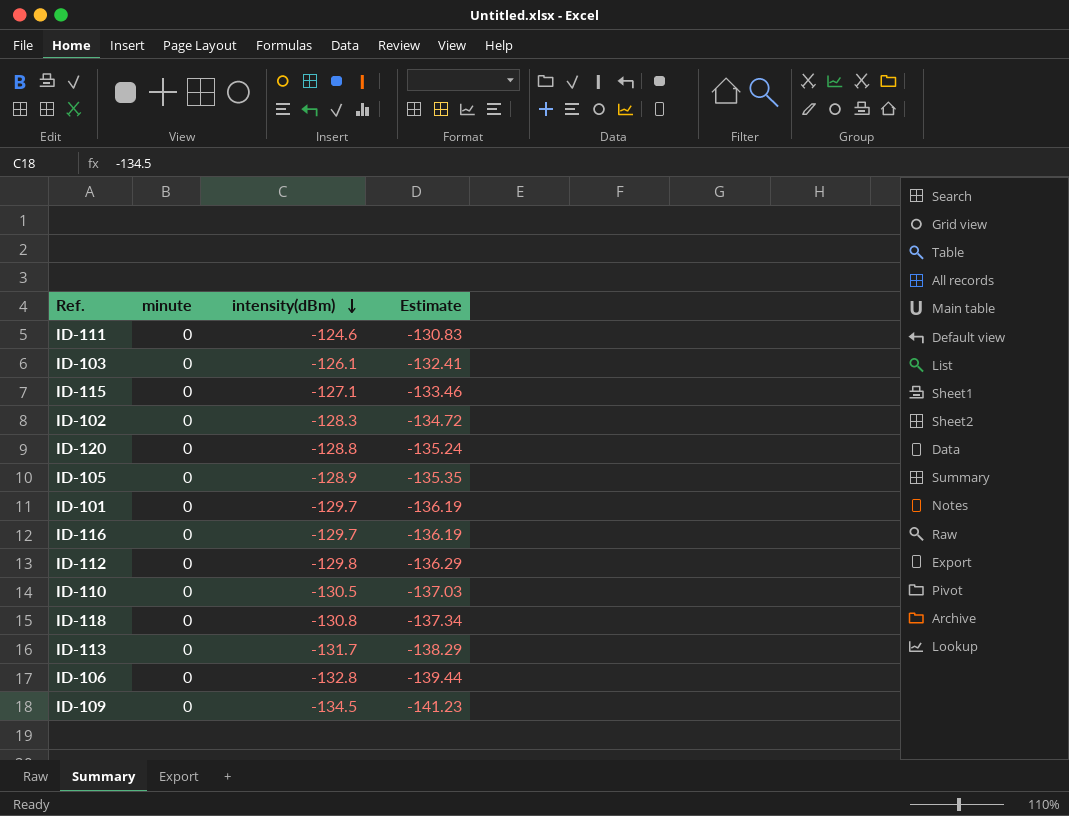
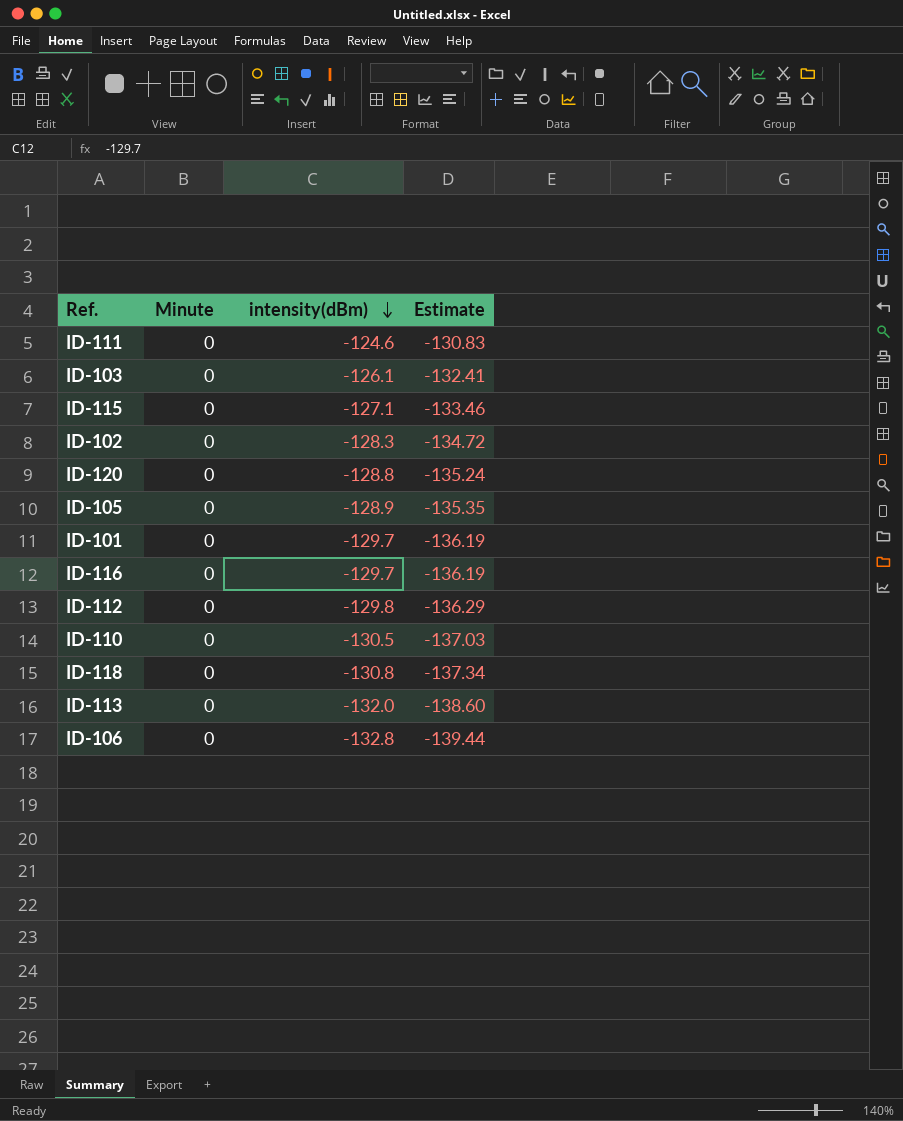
column name: minute -> Minute
row ID-109: 0 | -134.5 | -141.23 -> none
ID-113 | intensity(dBm): -131.7 -> -132.0
ID-113 | Estimate: -138.29 -> -138.60

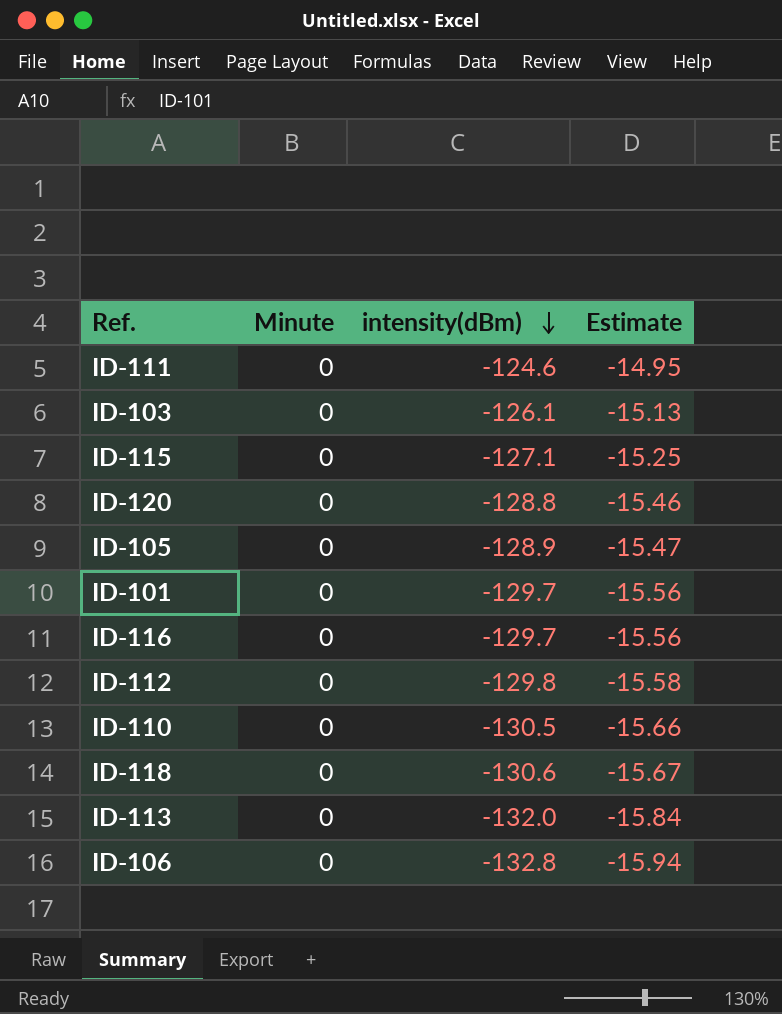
column Estimate | formula: [intensity(dBm)] * 1.05 -> [intensity(dBm)] * 0.12
row ID-102: 0 | -128.3 | -134.72 -> none
ID-118 | intensity(dBm): -130.8 -> -130.6

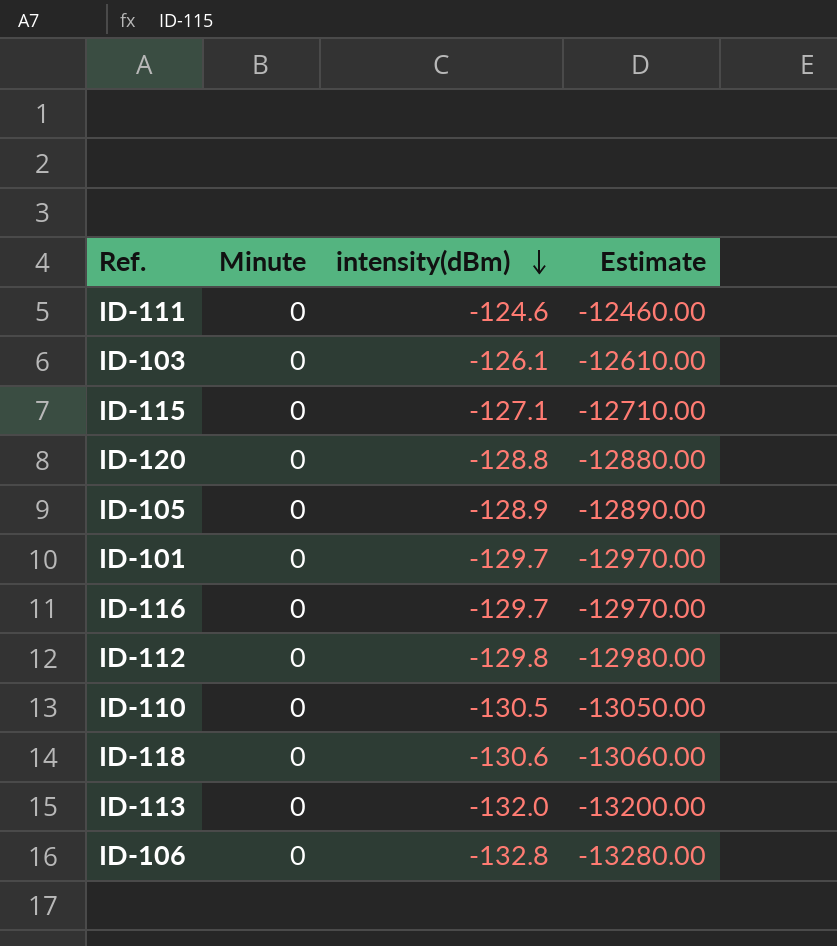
column Estimate | formula: [intensity(dBm)] * 0.12 -> [intensity(dBm)] * 100

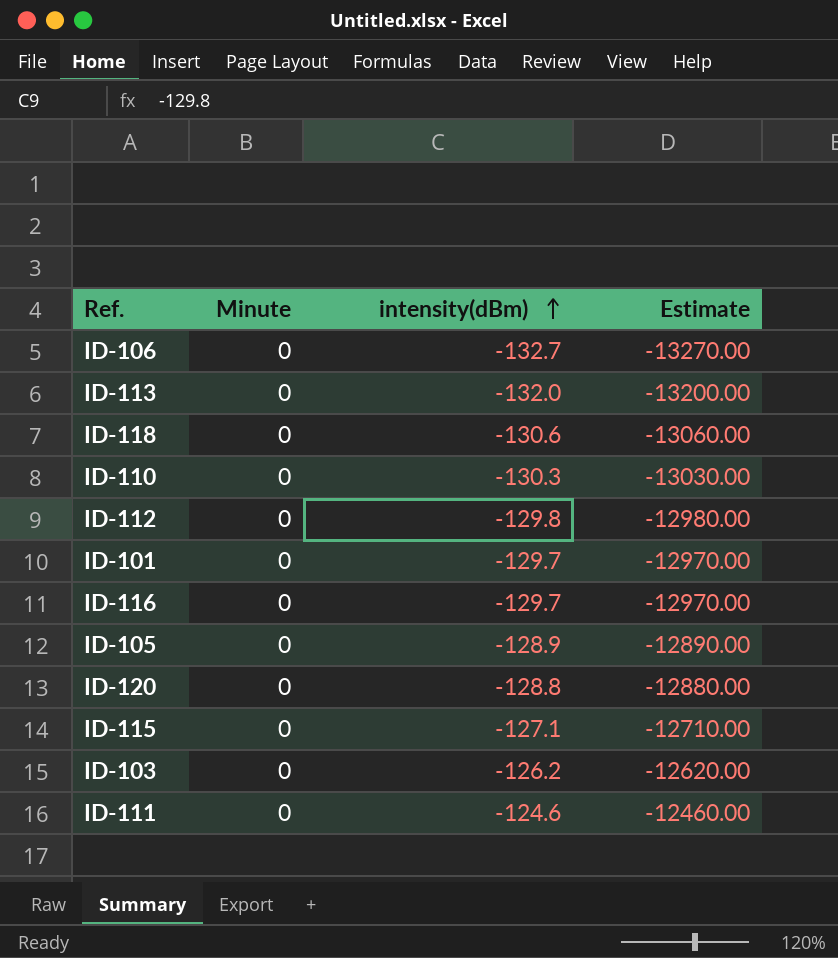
row order: intensity(dBm) descending -> intensity(dBm) ascending
ID-106 | intensity(dBm): -132.8 -> -132.7
ID-106 | Estimate: -13280.00 -> -13270.00
ID-110 | intensity(dBm): -130.5 -> -130.3
ID-110 | Estimate: -13050.00 -> -13030.00
ID-103 | intensity(dBm): -126.1 -> -126.2
ID-103 | Estimate: -12610.00 -> -12620.00

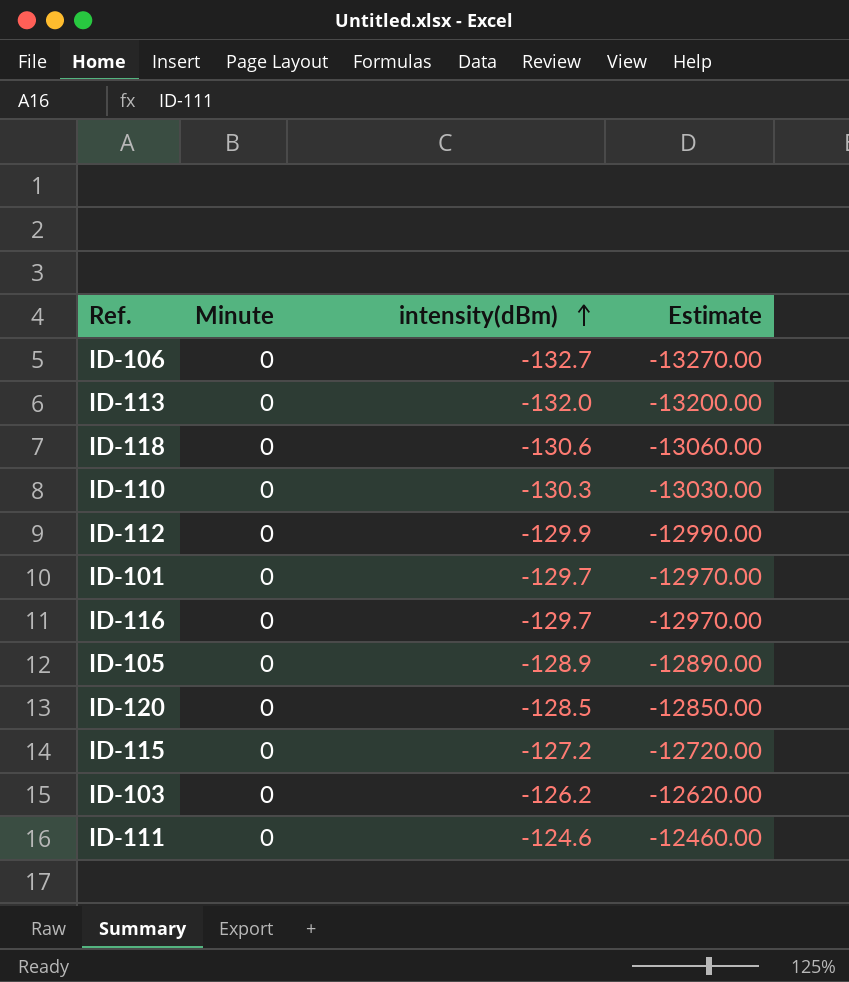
ID-112 | intensity(dBm): -129.8 -> -129.9
ID-112 | Estimate: -12980.00 -> -12990.00
ID-120 | intensity(dBm): -128.8 -> -128.5
ID-120 | Estimate: -12880.00 -> -12850.00
ID-115 | intensity(dBm): -127.1 -> -127.2
ID-115 | Estimate: -12710.00 -> -12720.00

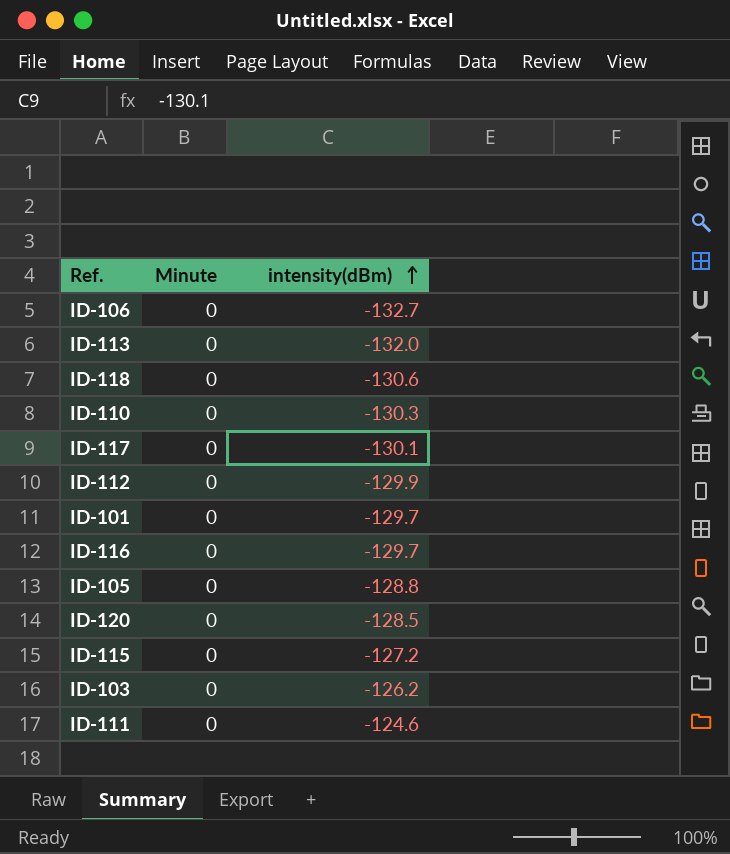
column Estimate | formula: [intensity(dBm)] * 100 -> none
row ID-117: none -> 0 | -130.1
ID-105 | intensity(dBm): -128.9 -> -128.8

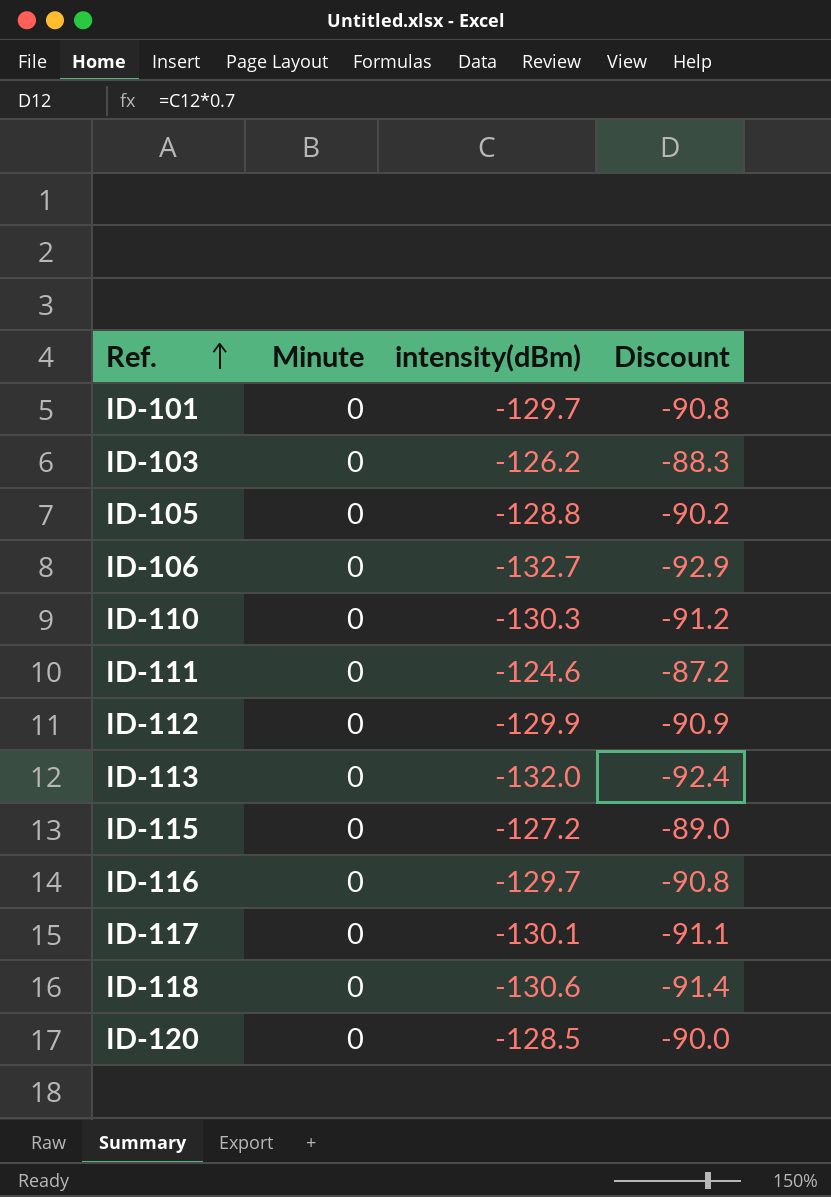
row order: intensity(dBm) ascending -> Ref. ascending
column Discount | formula: none -> [intensity(dBm)] * 0.7

